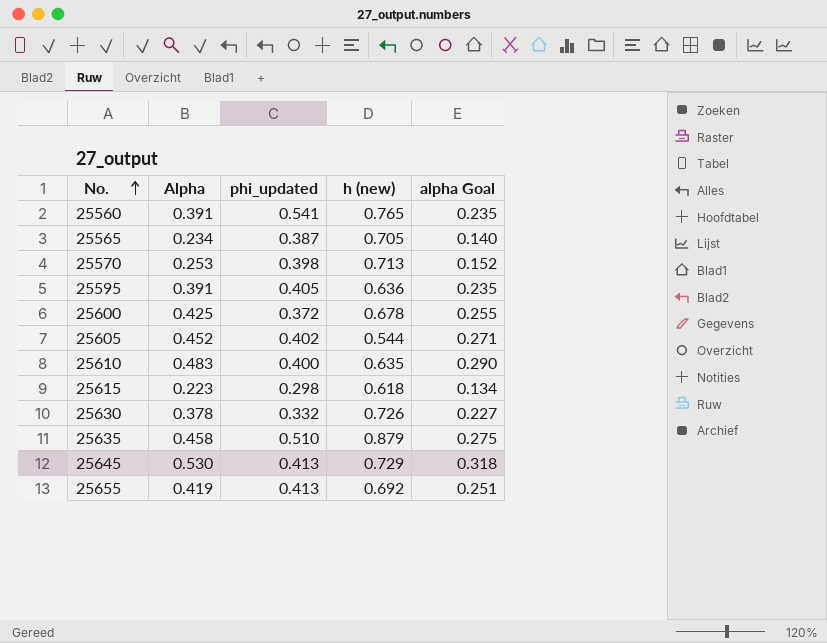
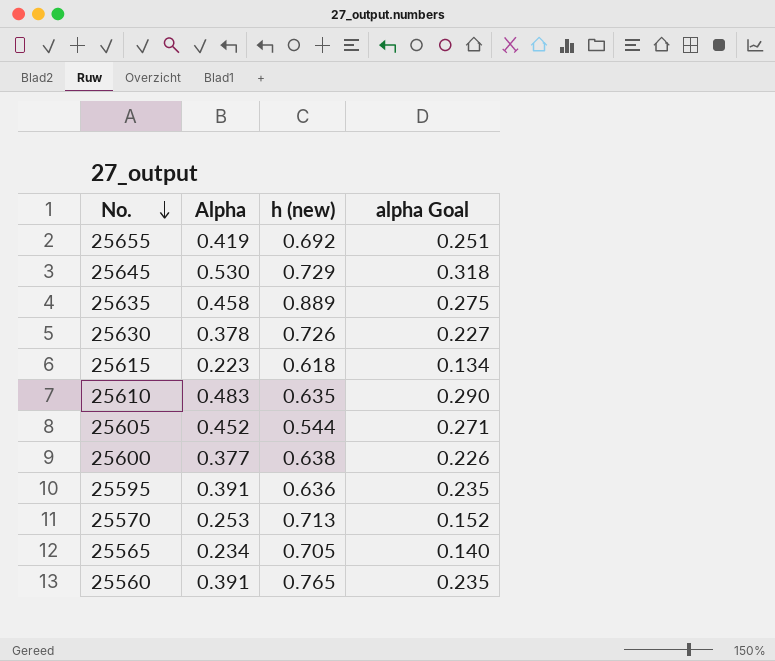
row order: No. ascending -> No. descending
column phi_updated | position: 3 -> none
25635 | h (new): 0.879 -> 0.889
25600 | Alpha: 0.425 -> 0.377
25600 | h (new): 0.678 -> 0.638
25600 | alpha Goal: 0.255 -> 0.226

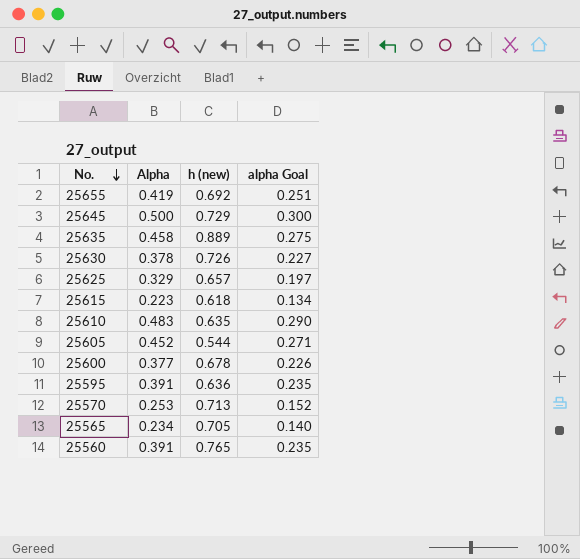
25645 | Alpha: 0.530 -> 0.500
25645 | alpha Goal: 0.318 -> 0.300
row 25625: none -> 0.329 | 0.657 | 0.197
25600 | h (new): 0.638 -> 0.678

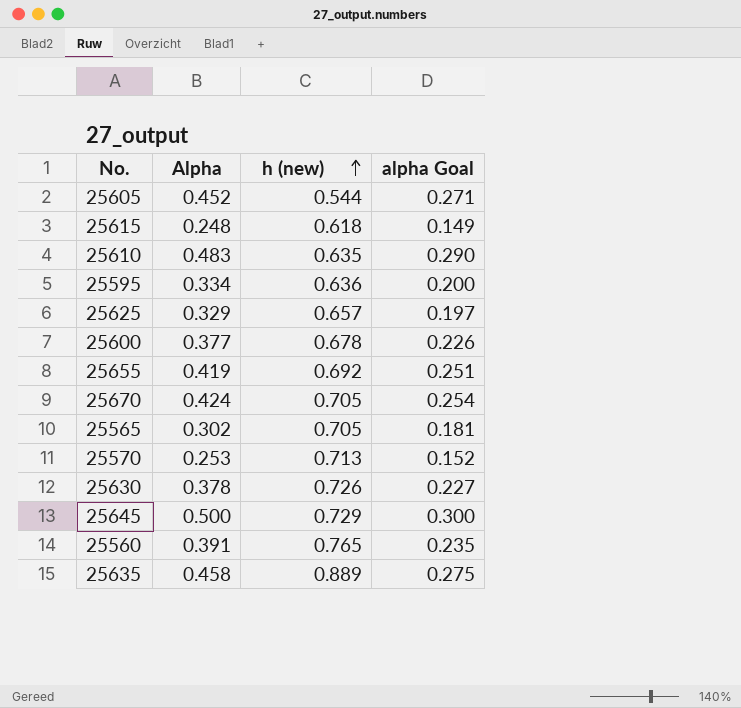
row order: No. descending -> h (new) ascending
25615 | Alpha: 0.223 -> 0.248
25615 | alpha Goal: 0.134 -> 0.149
25595 | Alpha: 0.391 -> 0.334
25595 | alpha Goal: 0.235 -> 0.200
row 25670: none -> 0.424 | 0.705 | 0.254
25565 | Alpha: 0.234 -> 0.302
25565 | alpha Goal: 0.140 -> 0.181

